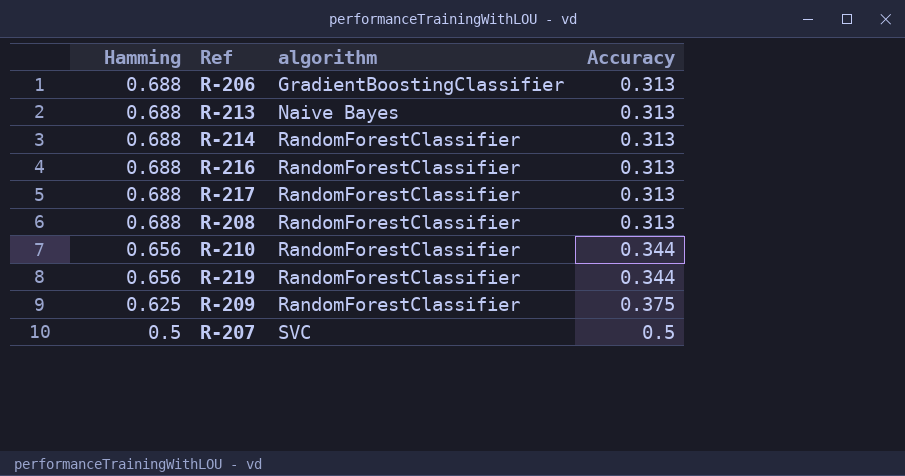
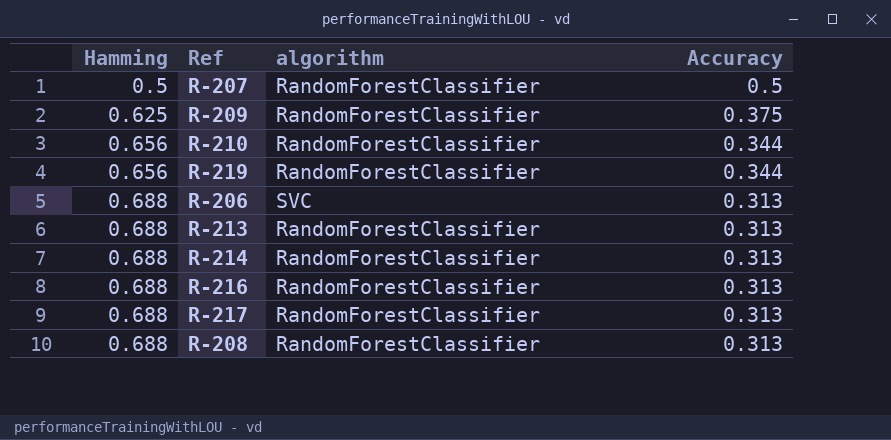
row order: Hamming descending -> Hamming ascending
R-207 | algorithm: SVC -> RandomForestClassifier
R-206 | algorithm: GradientBoostingClassifier -> SVC
R-213 | algorithm: Naive Bayes -> RandomForestClassifier

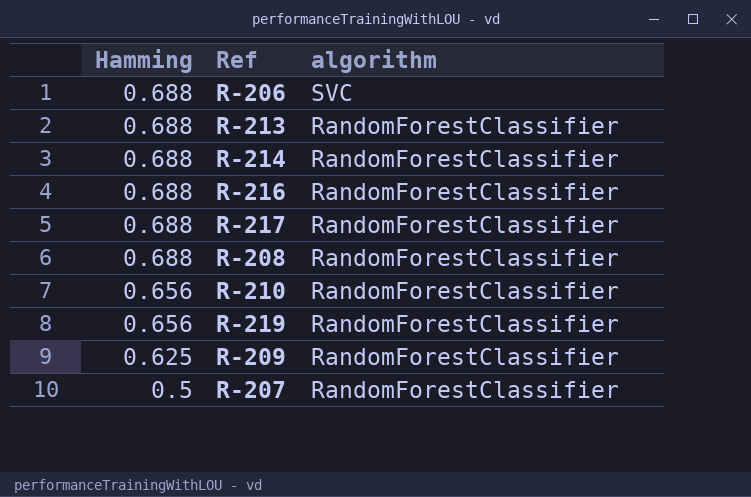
row order: Hamming ascending -> Hamming descending
column Accuracy | position: 4 -> none

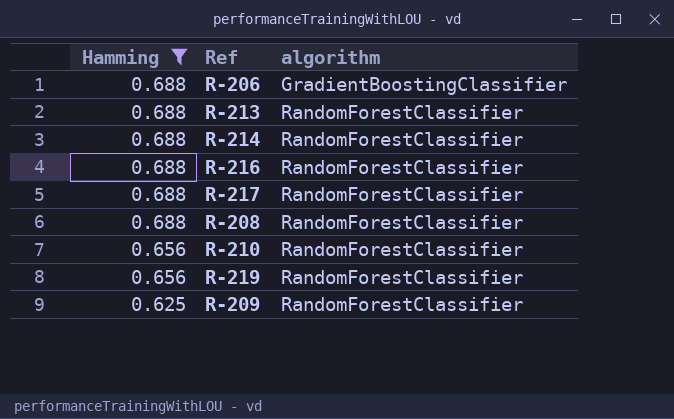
filter: none -> Hamming != 0.5
R-206 | algorithm: SVC -> GradientBoostingClassifier

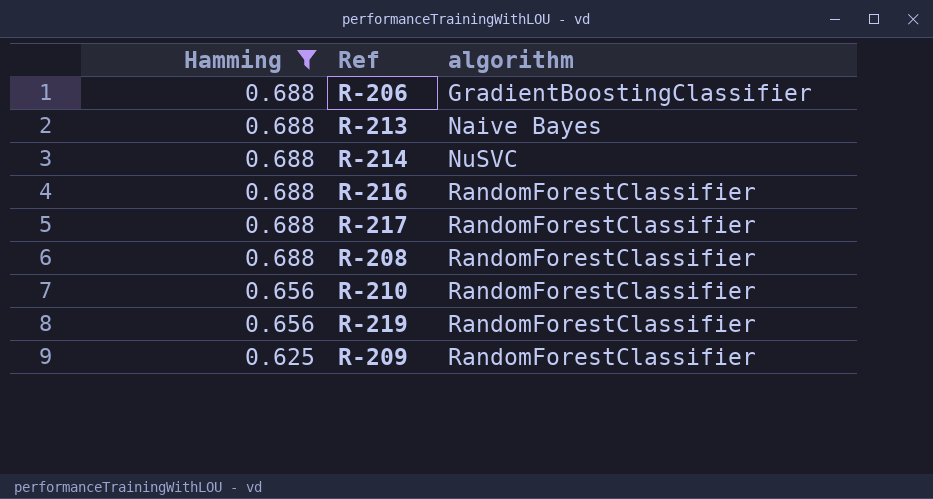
R-213 | algorithm: RandomForestClassifier -> Naive Bayes
R-214 | algorithm: RandomForestClassifier -> NuSVC

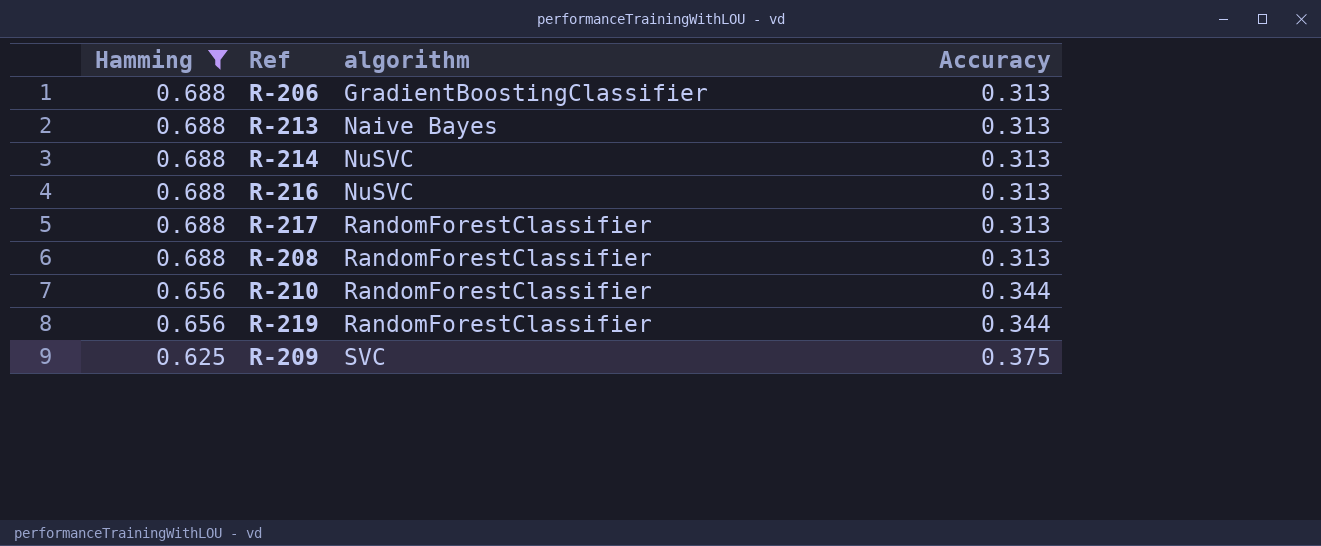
column Accuracy | position: none -> 4
R-216 | algorithm: RandomForestClassifier -> NuSVC
R-209 | algorithm: RandomForestClassifier -> SVC

